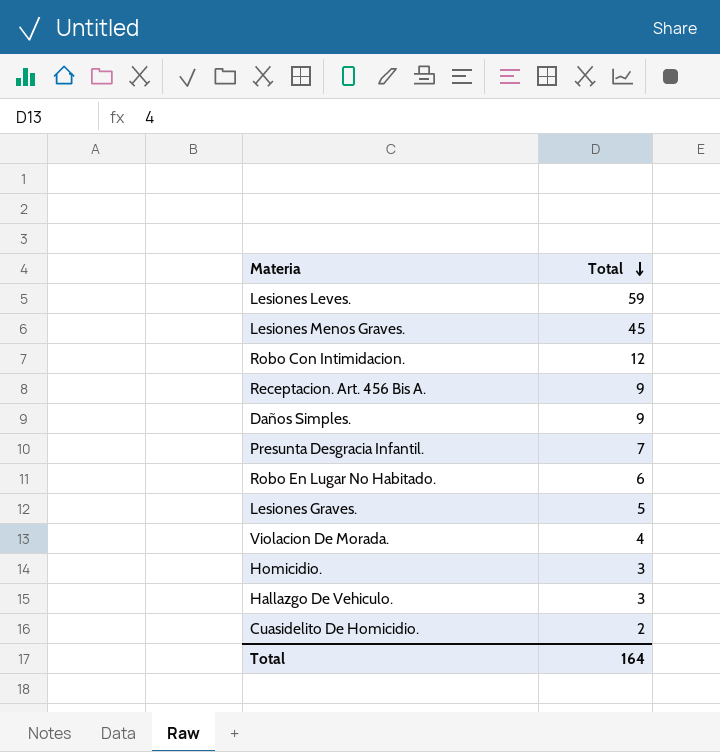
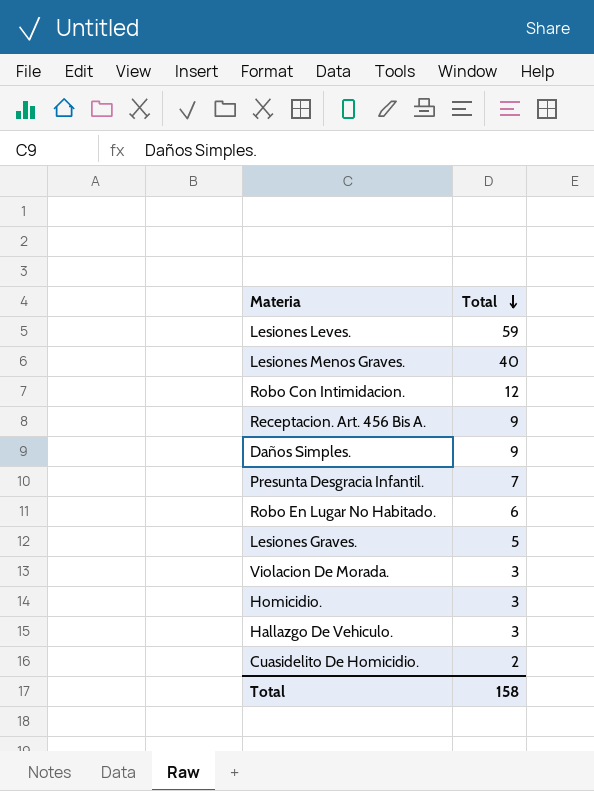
Lesiones Menos Graves. | Total: 45 -> 40
Violacion De Morada. | Total: 4 -> 3
Total | Total: 164 -> 158

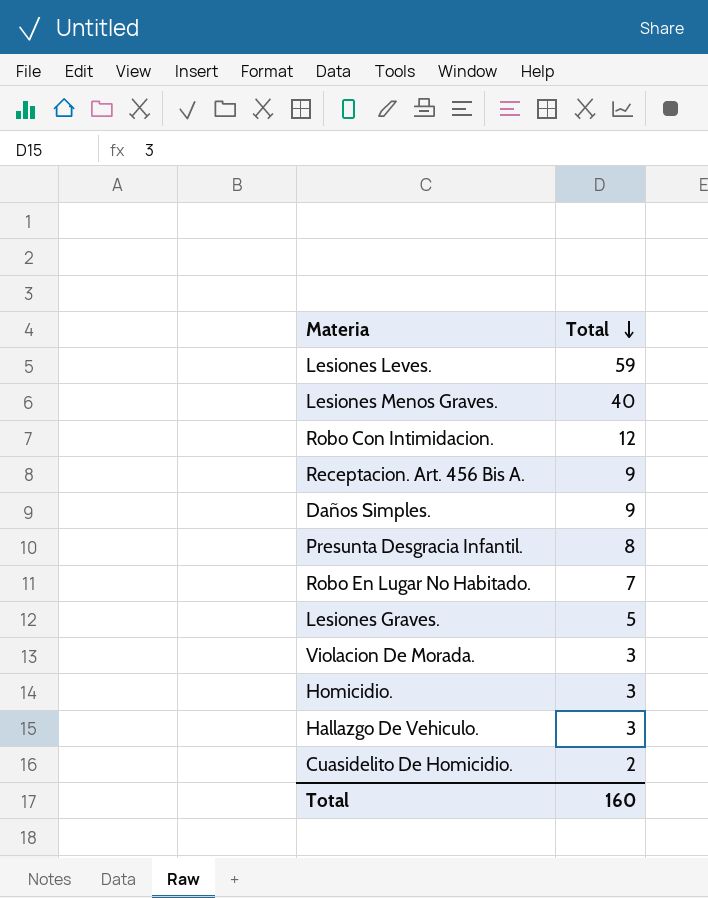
Presunta Desgracia Infantil. | Total: 7 -> 8
Robo En Lugar No Habitado. | Total: 6 -> 7
Total | Total: 158 -> 160

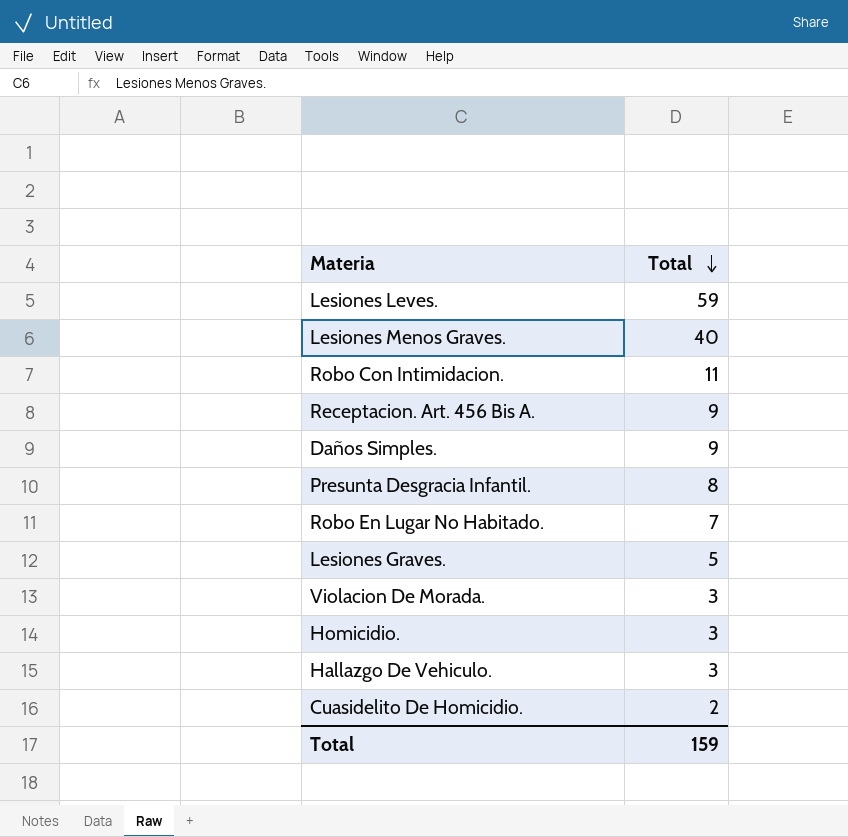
Robo Con Intimidacion. | Total: 12 -> 11
Total | Total: 160 -> 159

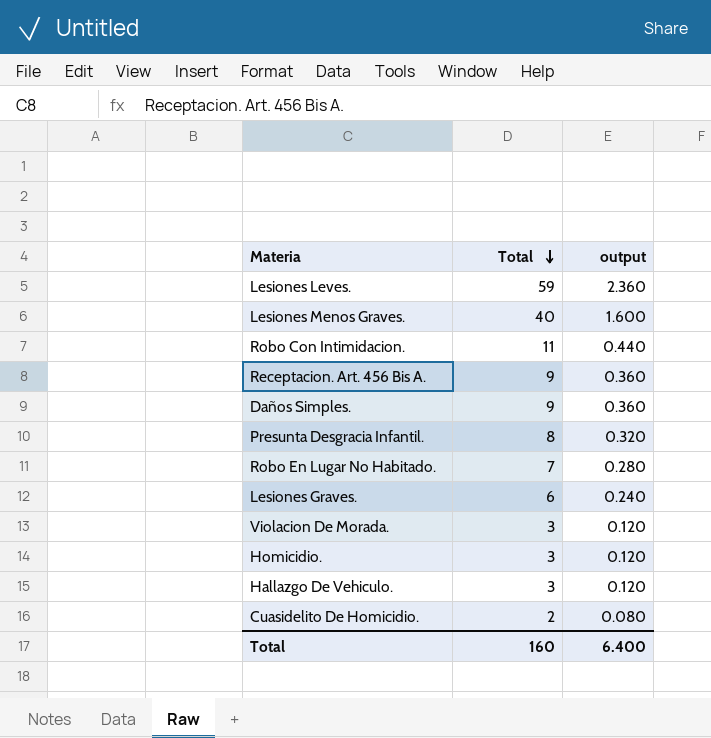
column output | formula: none -> [Total] * 0.04
Lesiones Graves. | Total: 5 -> 6
Total | Total: 159 -> 160

